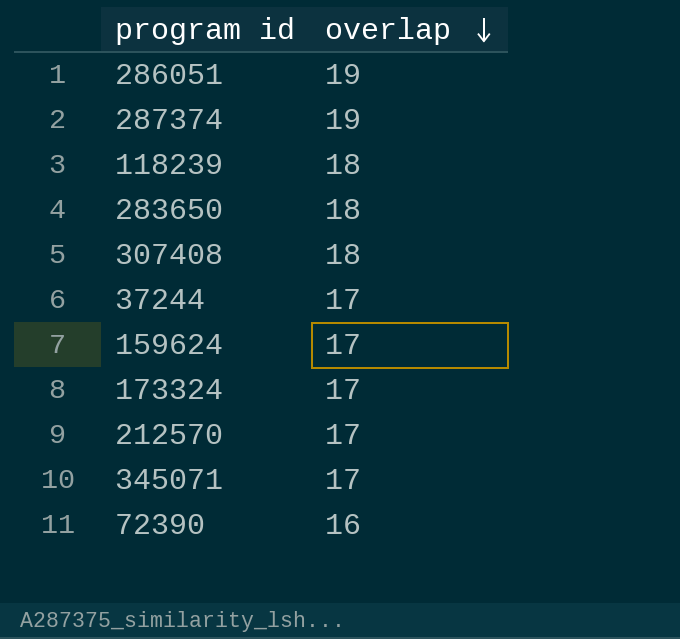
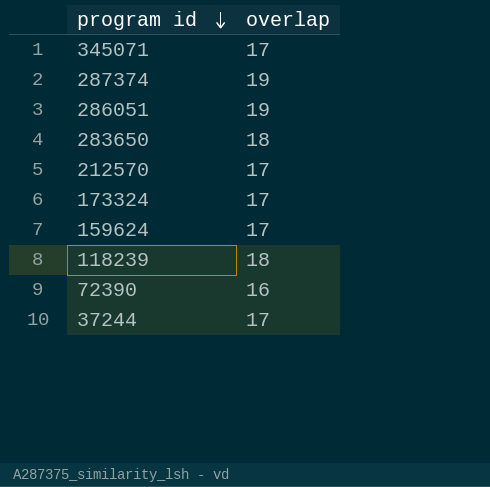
row order: overlap descending -> program id descending
row 307408: 18 -> none

